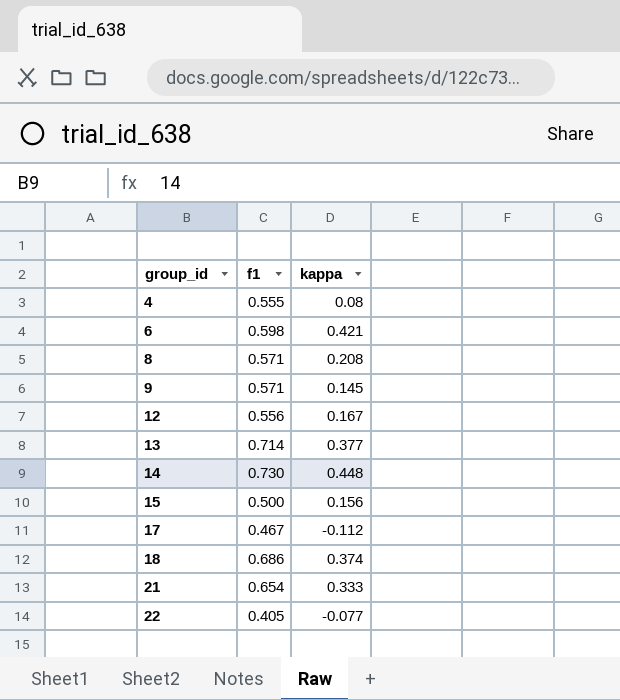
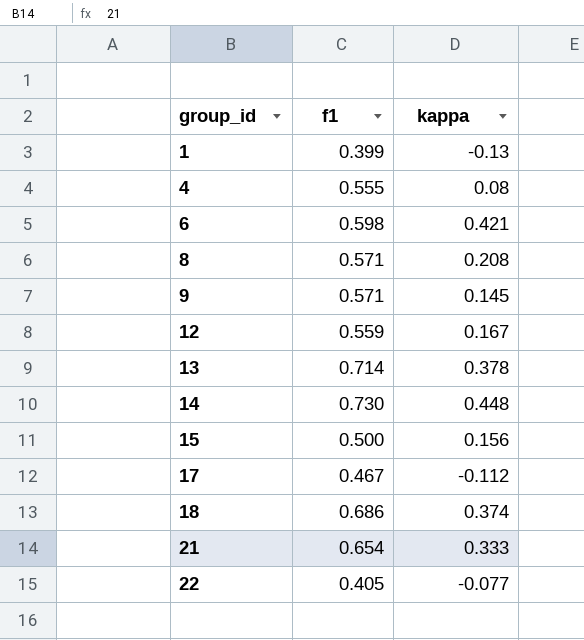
row 1: none -> 0.399 | -0.13
12 | f1: 0.556 -> 0.559
13 | kappa: 0.377 -> 0.378

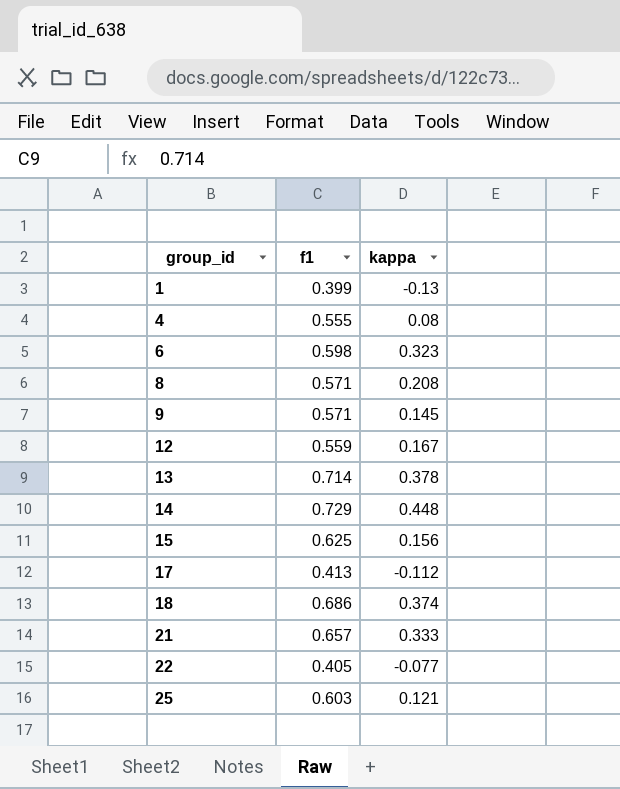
6 | kappa: 0.421 -> 0.323
14 | f1: 0.730 -> 0.729
15 | f1: 0.500 -> 0.625
17 | f1: 0.467 -> 0.413
21 | f1: 0.654 -> 0.657
row 25: none -> 0.603 | 0.121

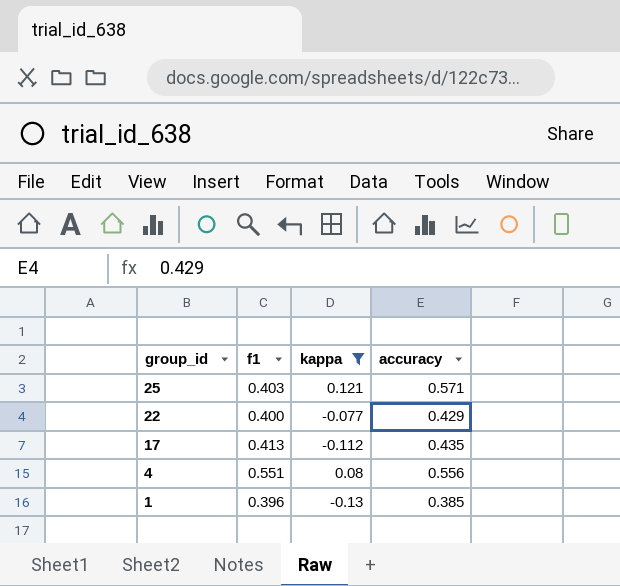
filter: none -> kappa <= 0.121
row order: group_id ascending -> group_id descending
column accuracy | position: none -> 4
25 | f1: 0.603 -> 0.403
22 | f1: 0.405 -> 0.400
4 | f1: 0.555 -> 0.551
1 | f1: 0.399 -> 0.396

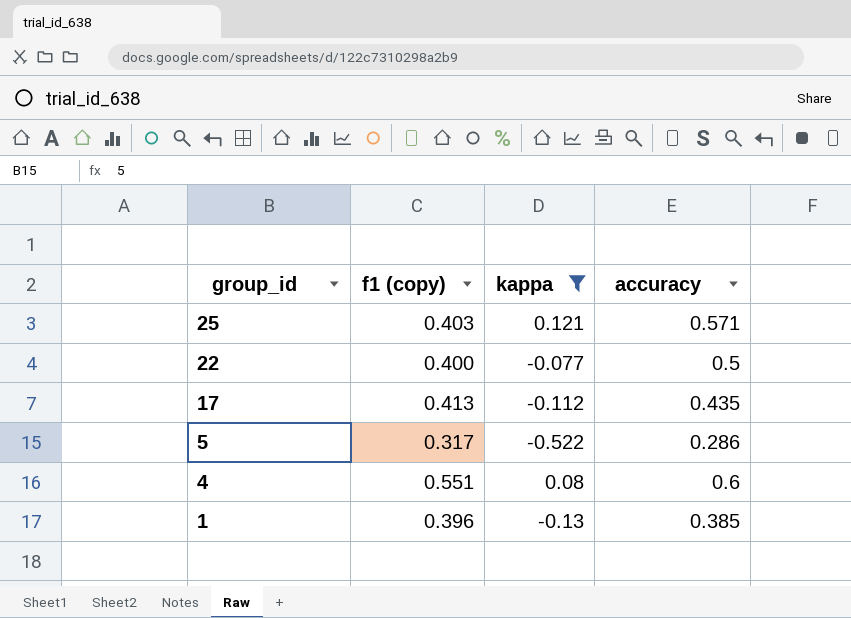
column name: f1 -> f1 (copy)
22 | accuracy: 0.429 -> 0.5
row 5: none -> 0.317 | -0.522 | 0.286
4 | accuracy: 0.556 -> 0.6

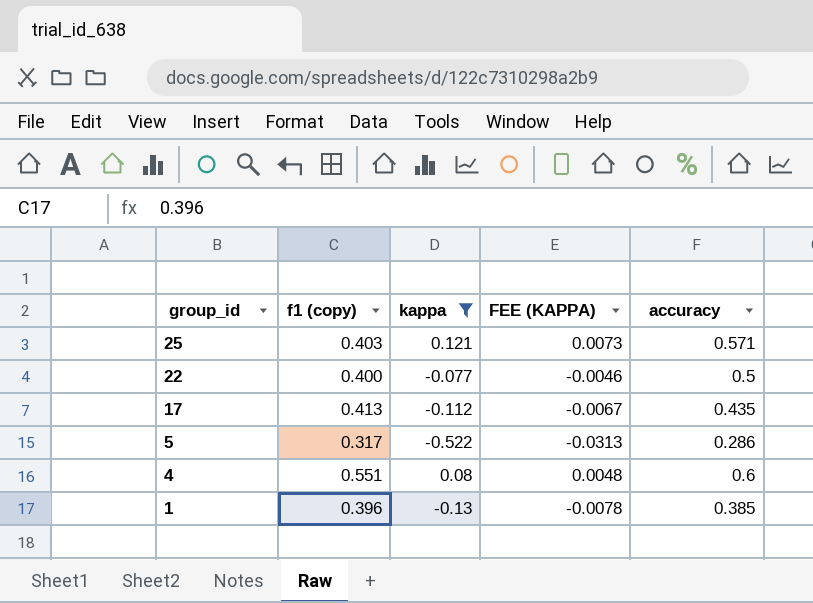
column FEE (KAPPA) | formula: none -> [kappa] * 0.06

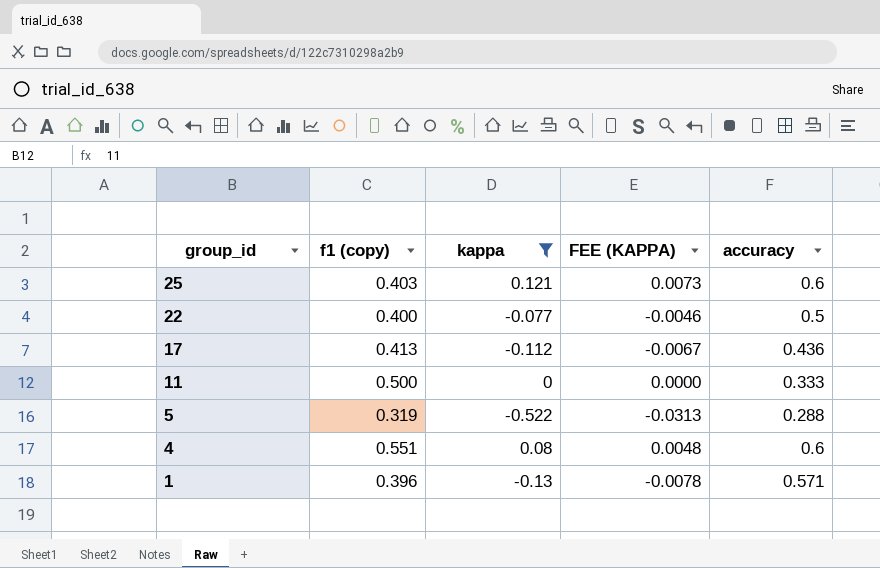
25 | accuracy: 0.571 -> 0.6
17 | accuracy: 0.435 -> 0.436
row 11: none -> 0.500 | 0 | 0.0000 | 0.333
5 | f1 (copy): 0.317 -> 0.319
5 | accuracy: 0.286 -> 0.288
1 | accuracy: 0.385 -> 0.571

